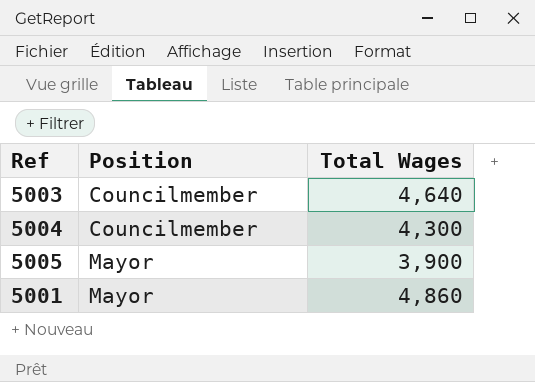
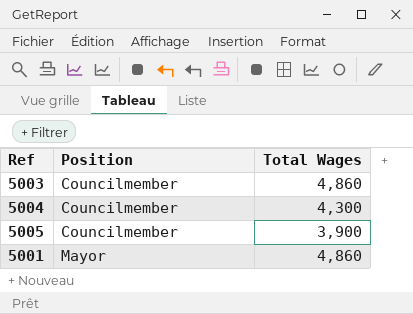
5003 | Total Wages: 4,640 -> 4,860
5005 | Position: Mayor -> Councilmember

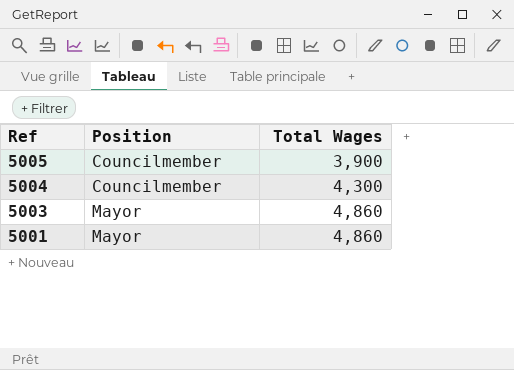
row order: Position ascending -> Ref descending
5003 | Position: Councilmember -> Mayor

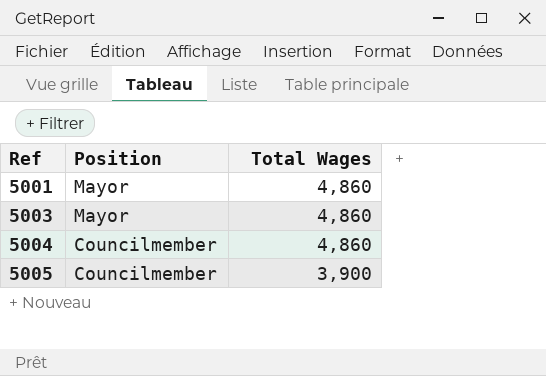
row order: Ref descending -> Ref ascending
5004 | Total Wages: 4,300 -> 4,860

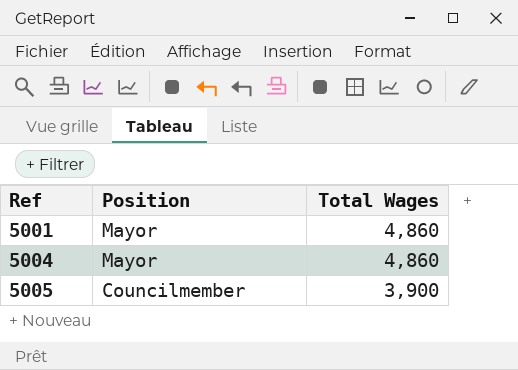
row 5003: Mayor | 4,860 -> none
5004 | Position: Councilmember -> Mayor

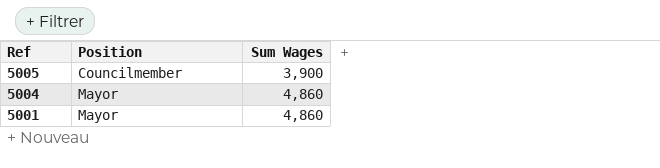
row order: Ref ascending -> Ref descending
column name: Total Wages -> Sum Wages

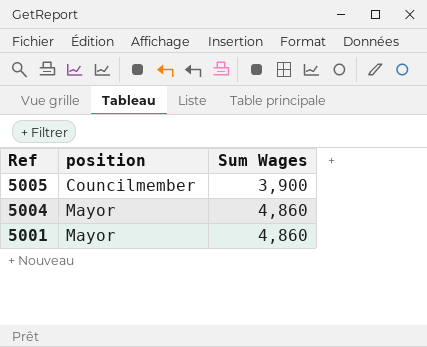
column name: Position -> position

